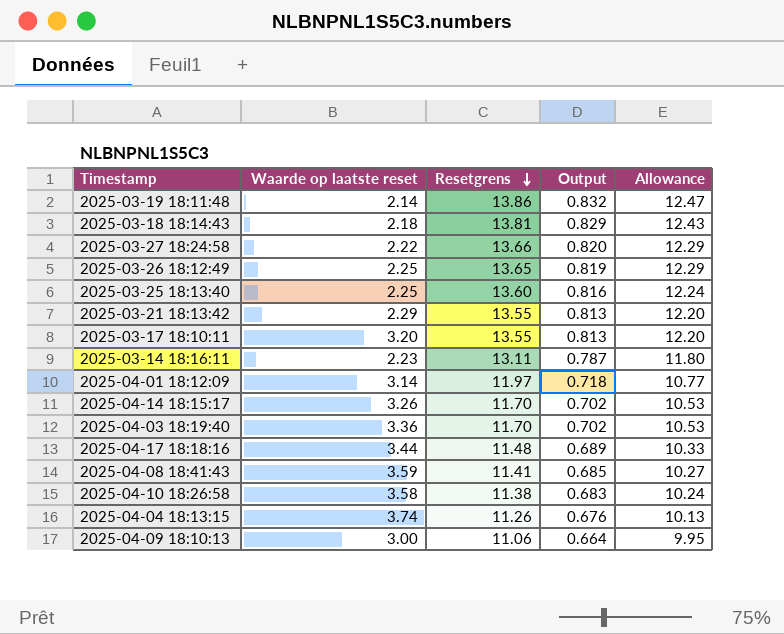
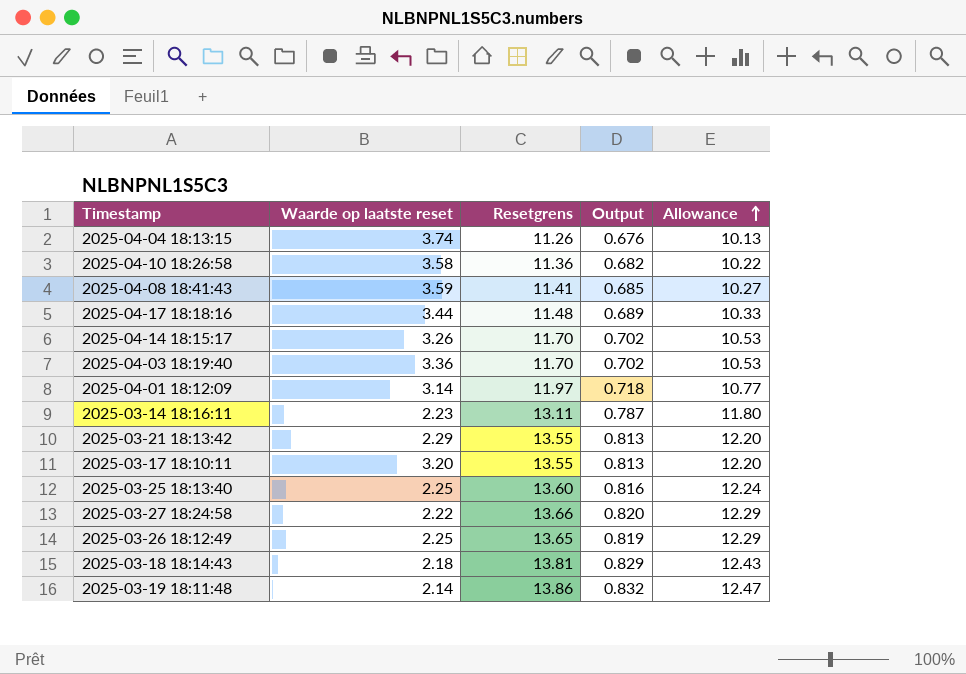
row order: Resetgrens descending -> Allowance ascending
row 2025-04-09 18:10:13: 3.00 | 11.06 | 0.664 | 9.95 -> none
2025-04-10 18:26:58 | Resetgrens: 11.38 -> 11.36
2025-04-10 18:26:58 | Output: 0.683 -> 0.682
2025-04-10 18:26:58 | Allowance: 10.24 -> 10.22

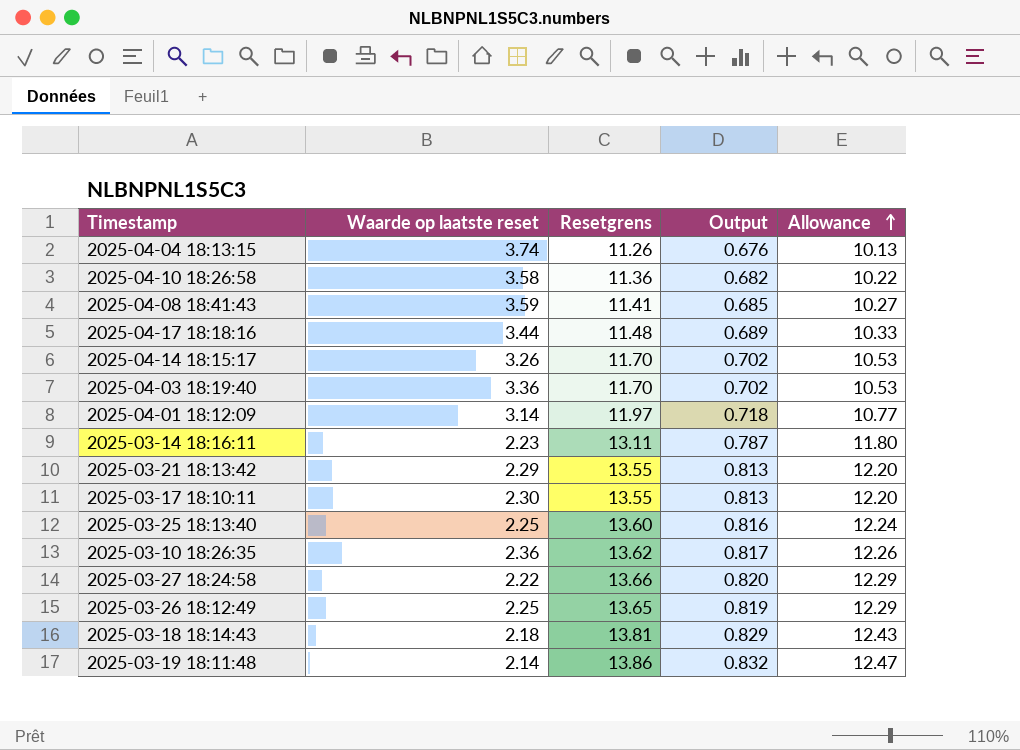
2025-03-17 18:10:11 | Waarde op laatste reset: 3.20 -> 2.30
row 2025-03-10 18:26:35: none -> 2.36 | 13.62 | 0.817 | 12.26

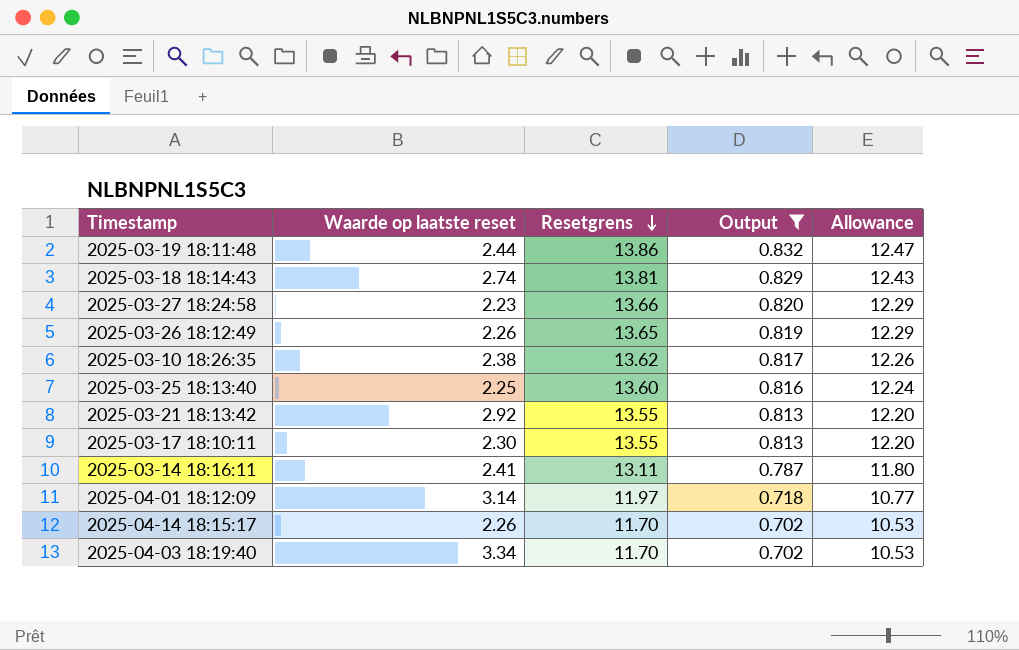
filter: none -> Output >= 0.702
row order: Allowance ascending -> Resetgrens descending
2025-03-19 18:11:48 | Waarde op laatste reset: 2.14 -> 2.44
2025-03-18 18:14:43 | Waarde op laatste reset: 2.18 -> 2.74
2025-03-27 18:24:58 | Waarde op laatste reset: 2.22 -> 2.23
2025-03-26 18:12:49 | Waarde op laatste reset: 2.25 -> 2.26
2025-03-10 18:26:35 | Waarde op laatste reset: 2.36 -> 2.38
2025-03-21 18:13:42 | Waarde op laatste reset: 2.29 -> 2.92
2025-03-14 18:16:11 | Waarde op laatste reset: 2.23 -> 2.41
2025-04-14 18:15:17 | Waarde op laatste reset: 3.26 -> 2.26
2025-04-03 18:19:40 | Waarde op laatste reset: 3.36 -> 3.34

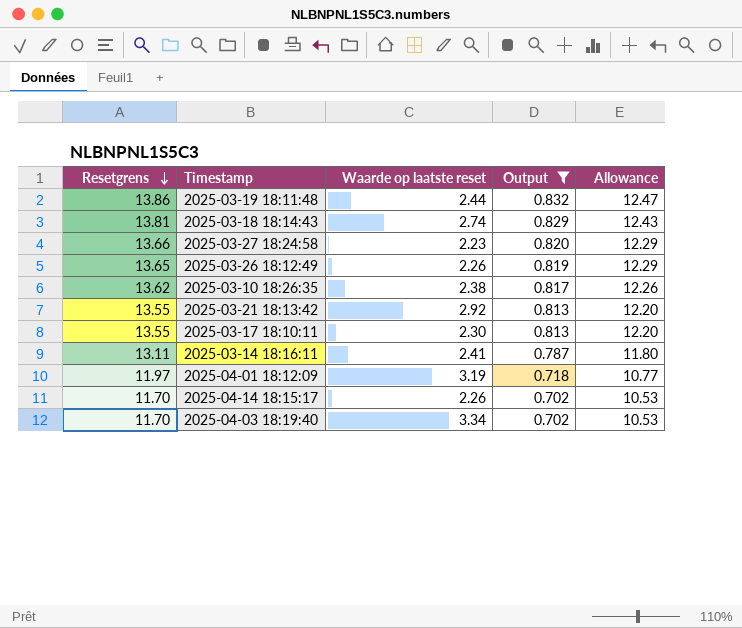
column Resetgrens | position: 3 -> 1
row 2025-03-25 18:13:40: 2.25 | 13.60 | 0.816 | 12.24 -> none
2025-04-01 18:12:09 | Waarde op laatste reset: 3.14 -> 3.19

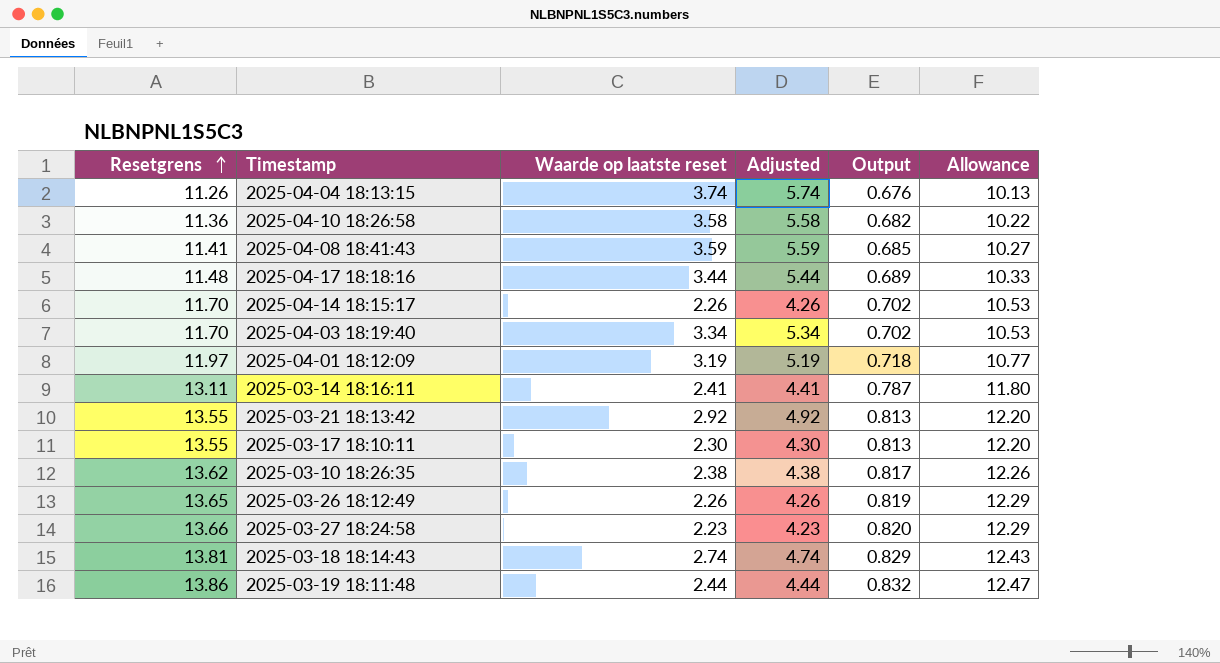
filter: Output >= 0.702 -> none
row order: Resetgrens descending -> Resetgrens ascending
column Adjusted | formula: none -> [Waarde op laatste reset] + 2

